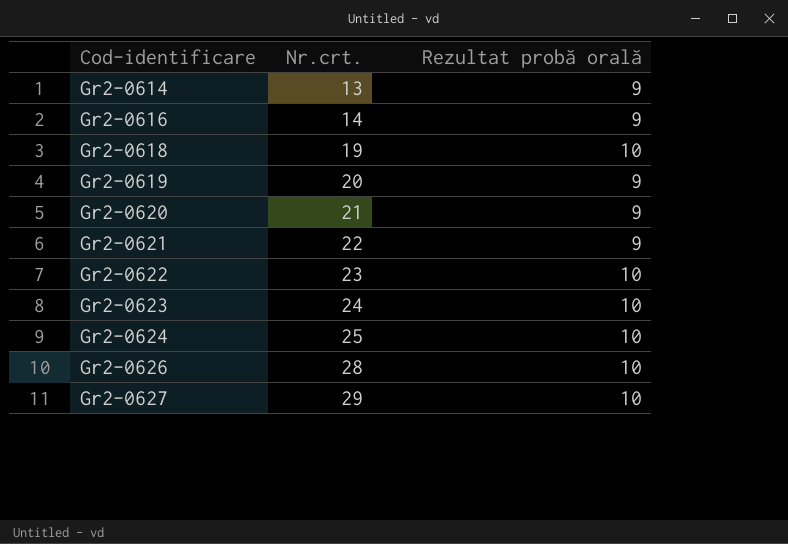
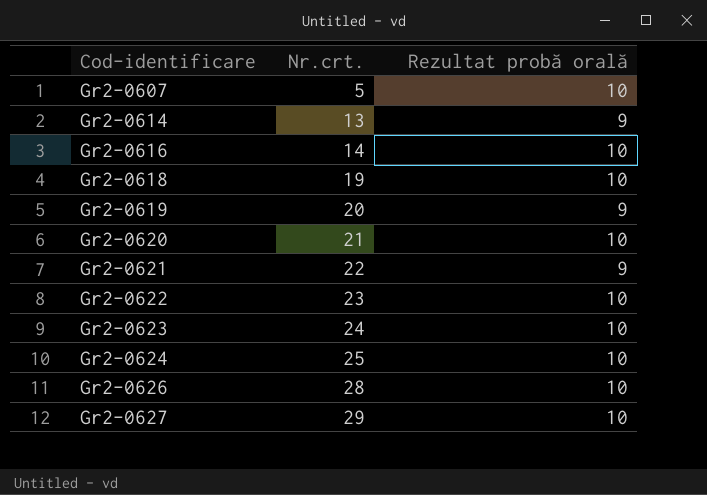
row Gr2-0607: none -> 5 | 10
Gr2-0616 | Rezultat probă orală: 9 -> 10
Gr2-0620 | Rezultat probă orală: 9 -> 10

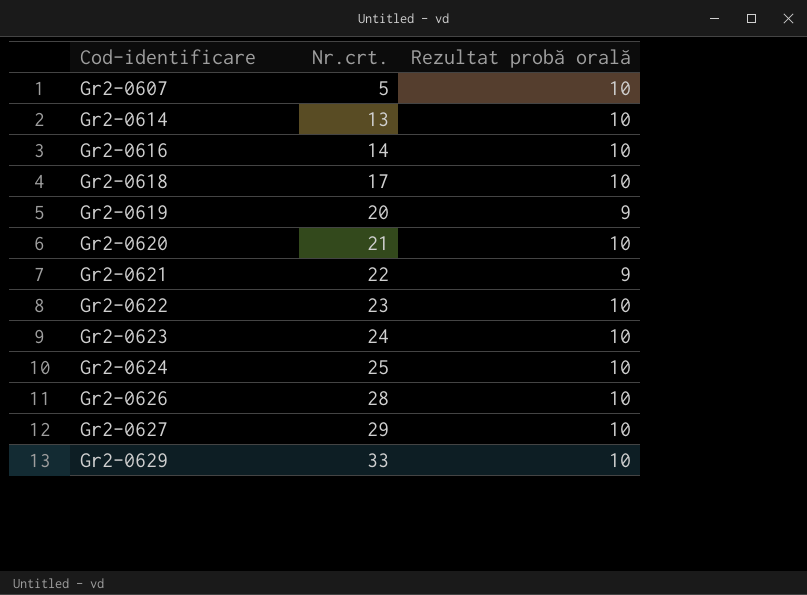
Gr2-0614 | Rezultat probă orală: 9 -> 10
Gr2-0618 | Nr.crt.: 19 -> 17
row Gr2-0629: none -> 33 | 10

